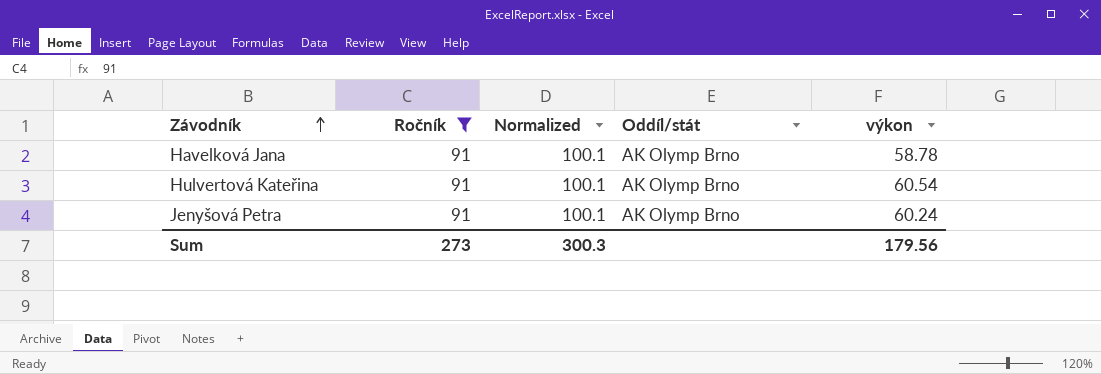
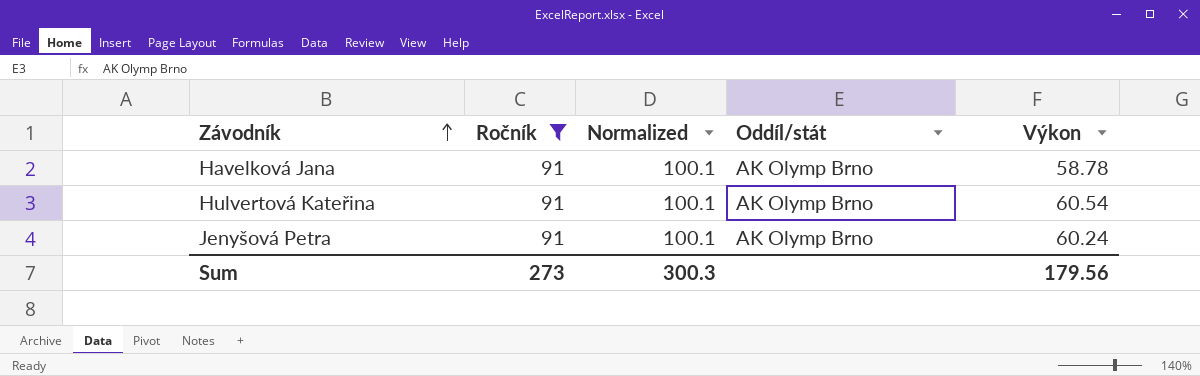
column name: výkon -> Výkon

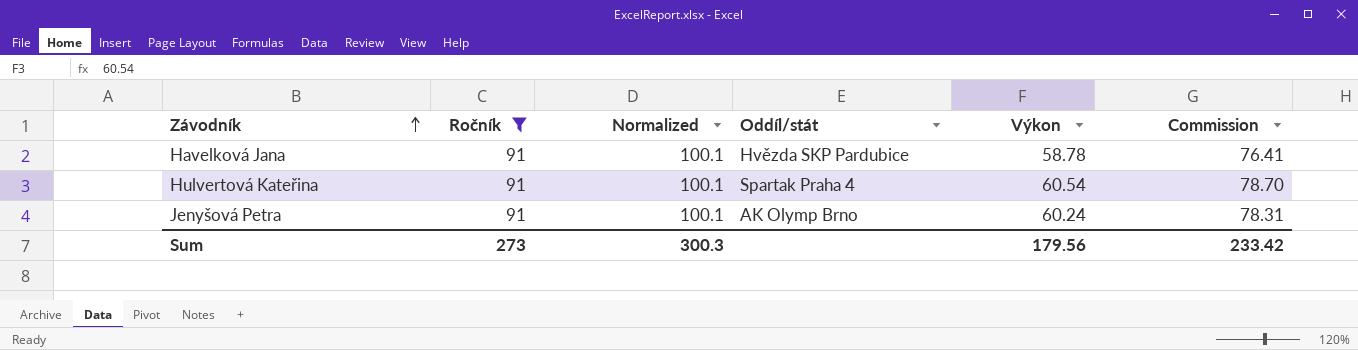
column Commission | formula: none -> [Výkon] * 1.3
Havelková Jana | Oddíl/stát: AK Olymp Brno -> Hvězda SKP Pardubice
Hulvertová Kateřina | Oddíl/stát: AK Olymp Brno -> Spartak Praha 4

